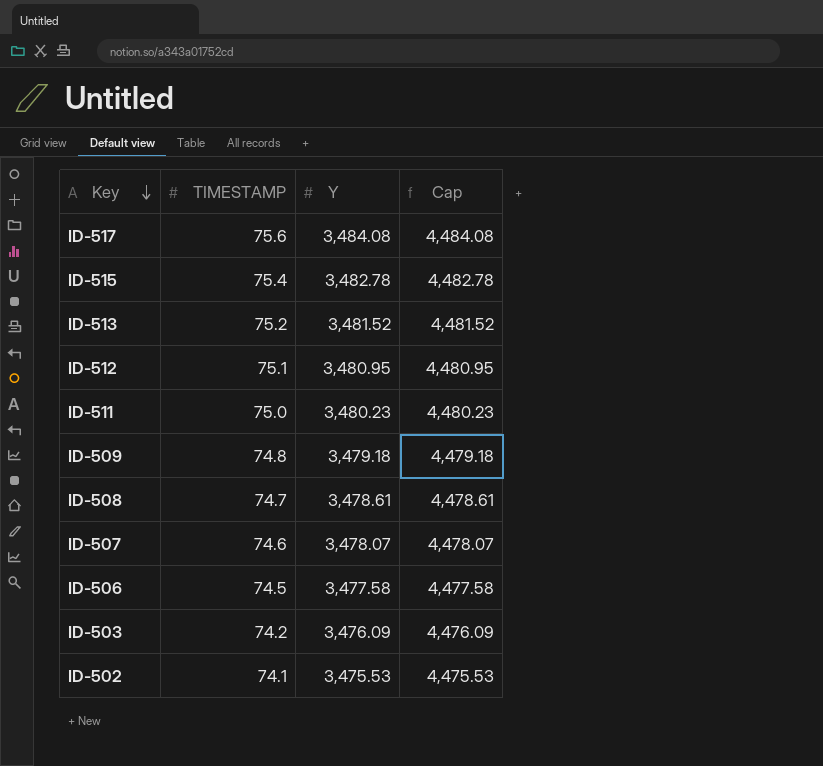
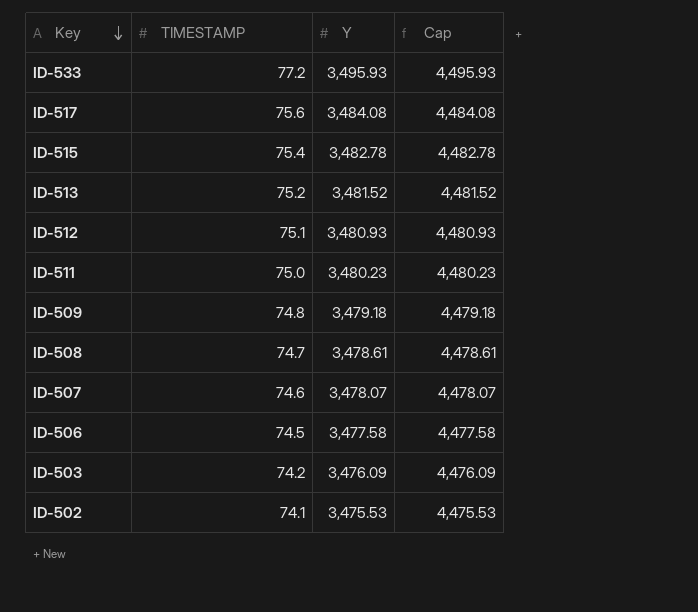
row ID-533: none -> 77.2 | 3,495.93 | 4,495.93
ID-512 | Y: 3,480.95 -> 3,480.93
ID-512 | Cap: 4,480.95 -> 4,480.93

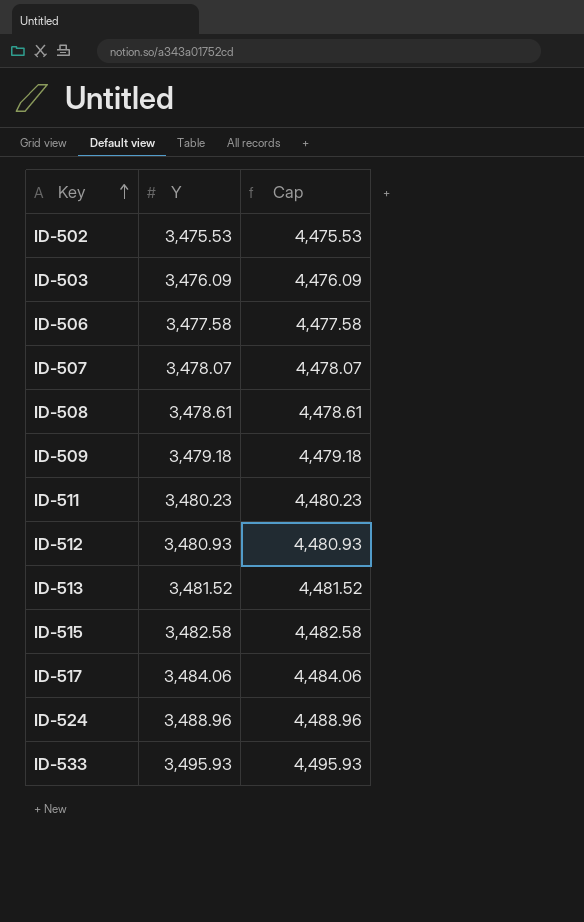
row order: Key descending -> Key ascending
column TIMESTAMP | position: 2 -> none
ID-515 | Y: 3,482.78 -> 3,482.58
ID-515 | Cap: 4,482.78 -> 4,482.58
ID-517 | Y: 3,484.08 -> 3,484.06
ID-517 | Cap: 4,484.08 -> 4,484.06
row ID-524: none -> 3,488.96 | 4,488.96

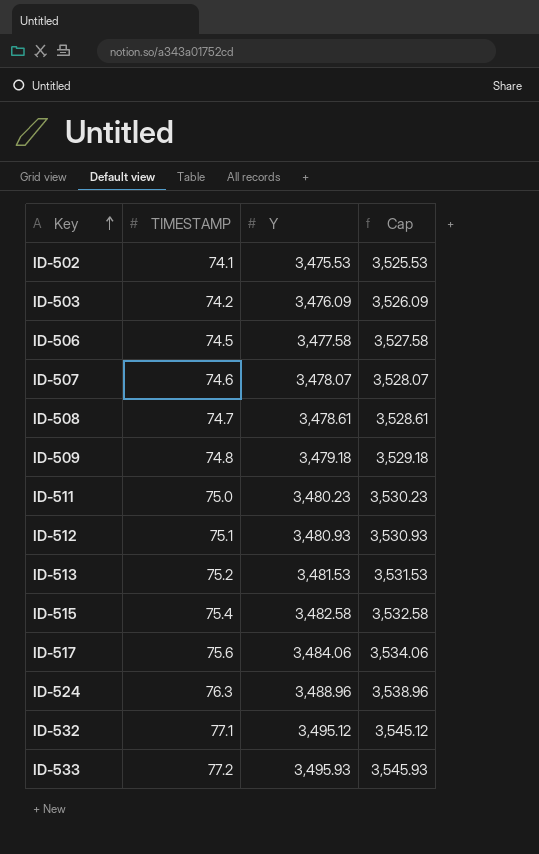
column TIMESTAMP | position: none -> 2
column Cap | formula: [Y] + 1000 -> [Y] + 50
ID-513 | Y: 3,481.52 -> 3,481.53
row ID-532: none -> 77.1 | 3,495.12 | 3,545.12

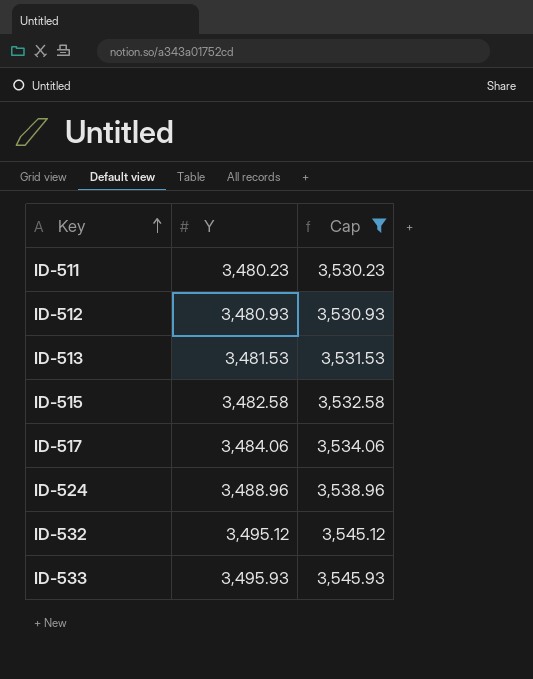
filter: none -> Cap >= 3,530.23
column TIMESTAMP | position: 2 -> none

